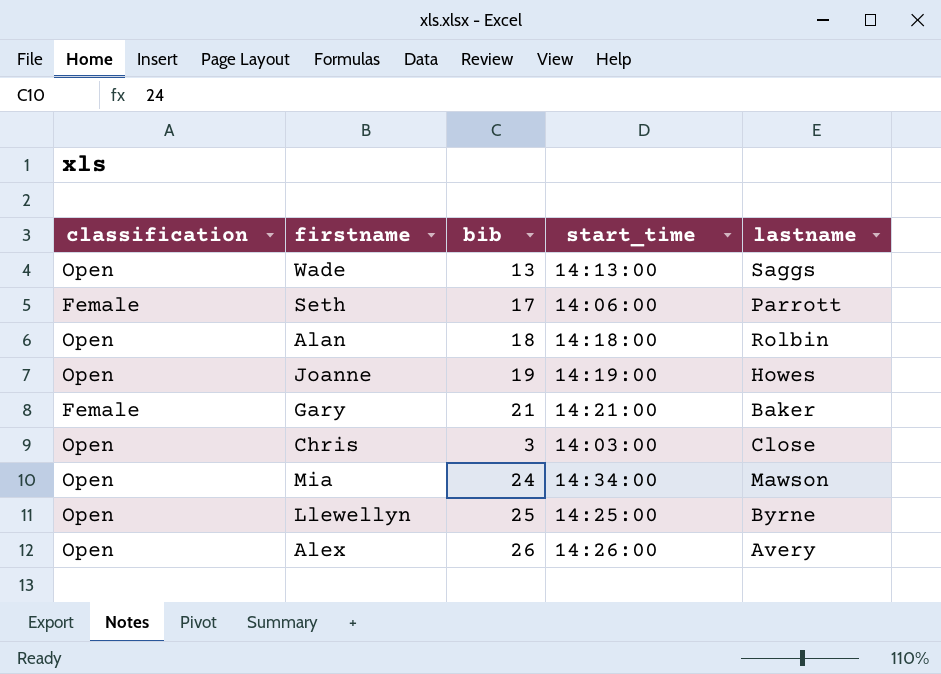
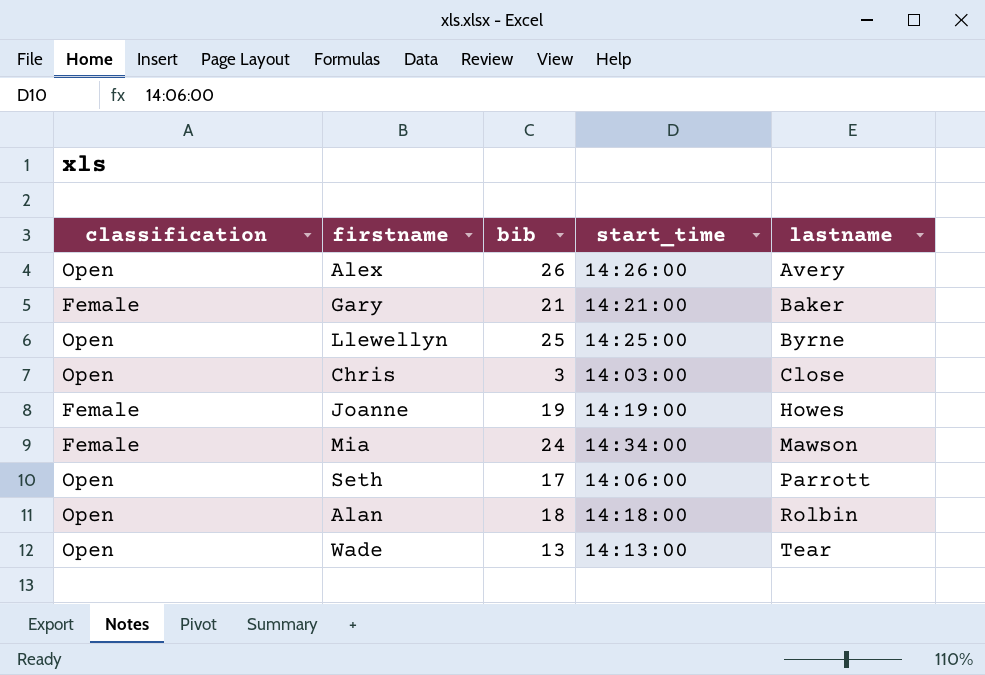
row order: none -> lastname ascending
Joanne | classification: Open -> Female
Mia | classification: Open -> Female
Seth | classification: Female -> Open
Wade | lastname: Saggs -> Tear

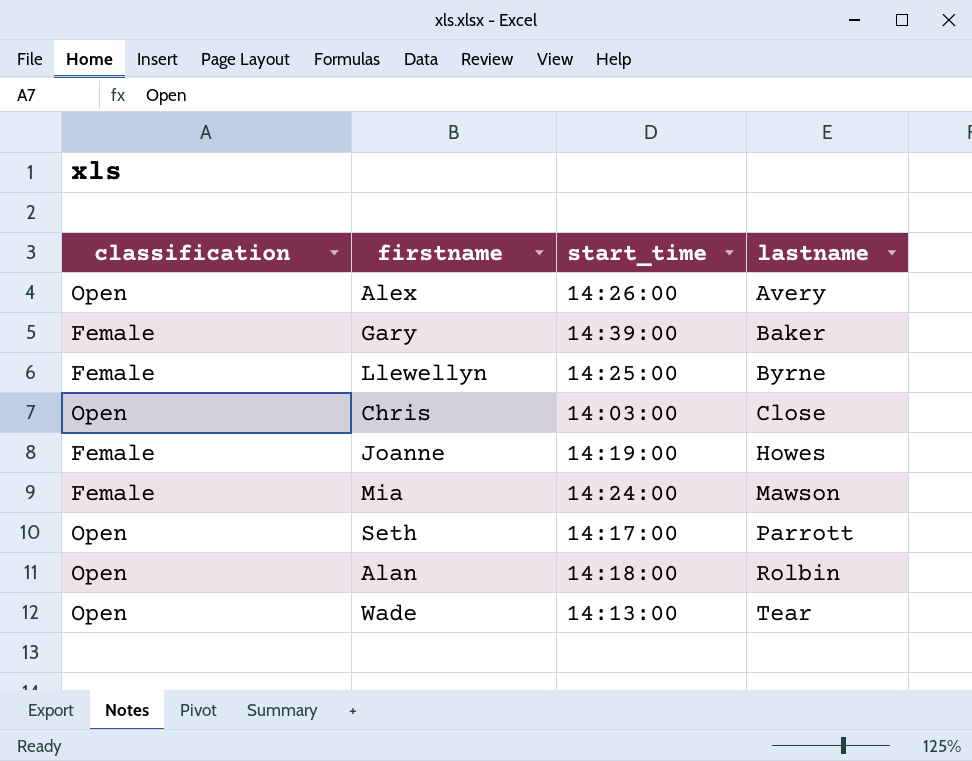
column bib | position: 3 -> none
Gary | start_time: 14:21:00 -> 14:39:00
Llewellyn | classification: Open -> Female
Mia | start_time: 14:34:00 -> 14:24:00
Seth | start_time: 14:06:00 -> 14:17:00

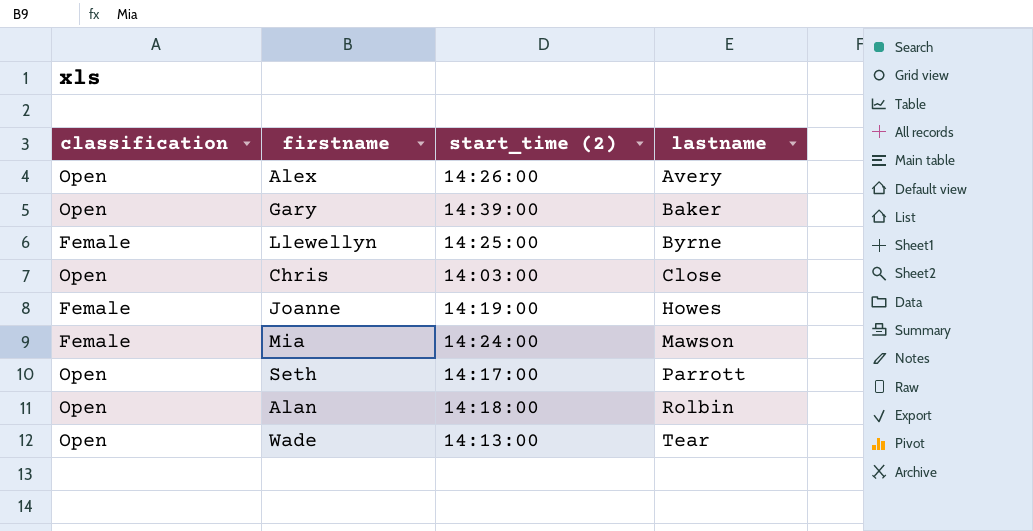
column name: start_time -> start_time (2)
Gary | classification: Female -> Open

